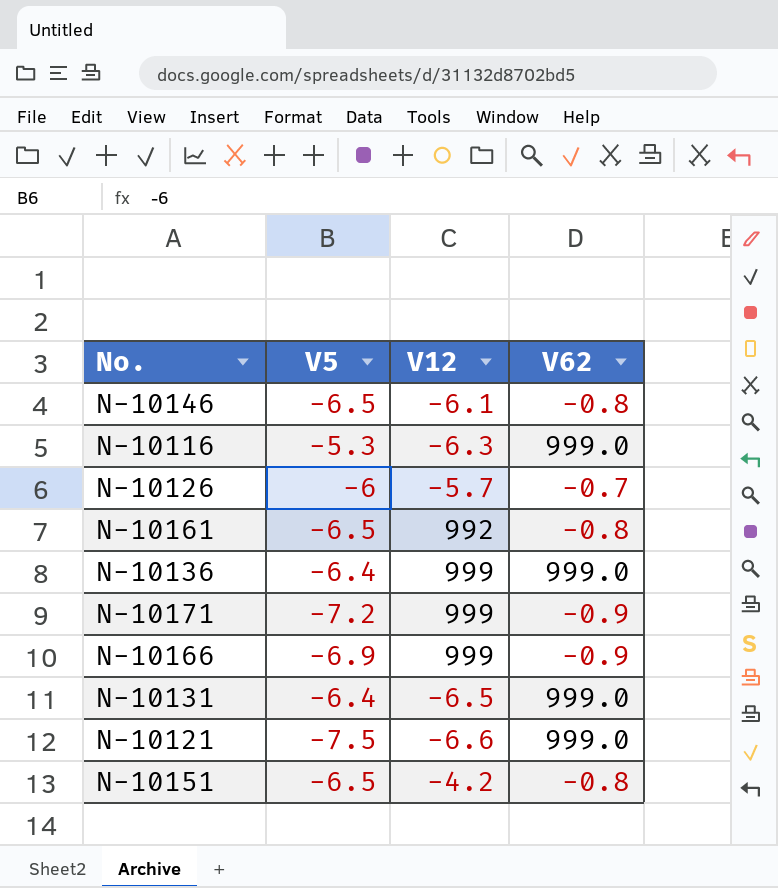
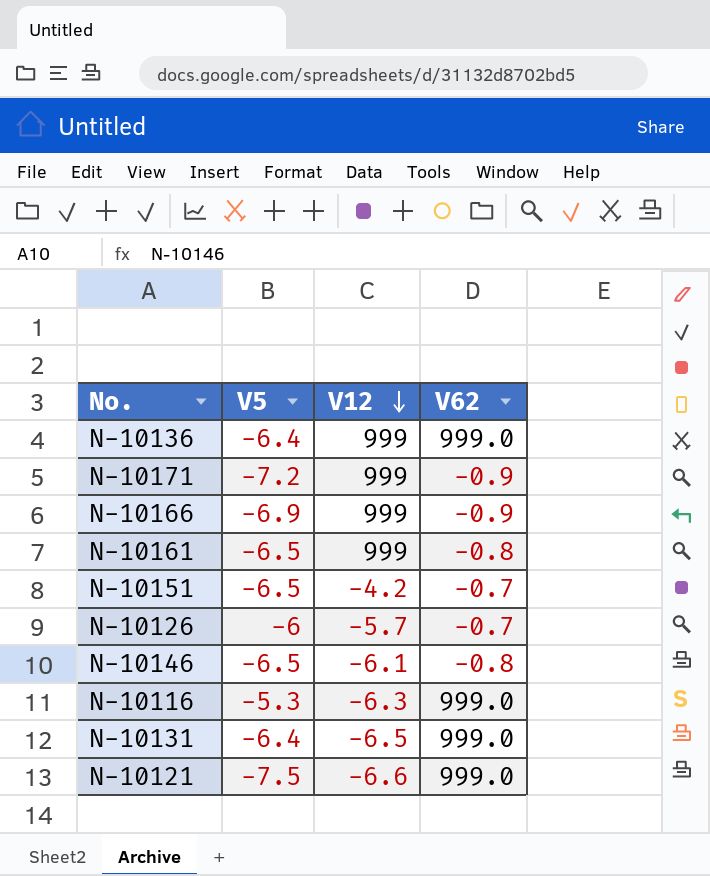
row order: none -> V12 descending
N-10161 | V12: 992 -> 999
N-10151 | V62: -0.8 -> -0.7

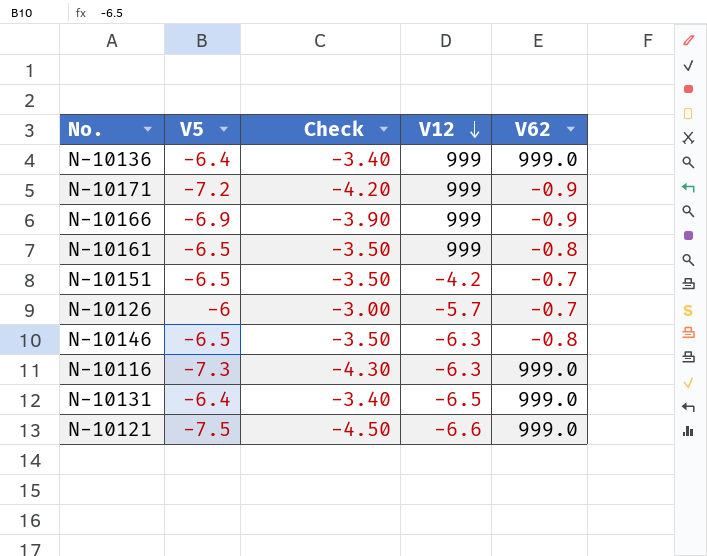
column Check | formula: none -> [V5] + 3
N-10146 | V12: -6.1 -> -6.3
N-10116 | V5: -5.3 -> -7.3

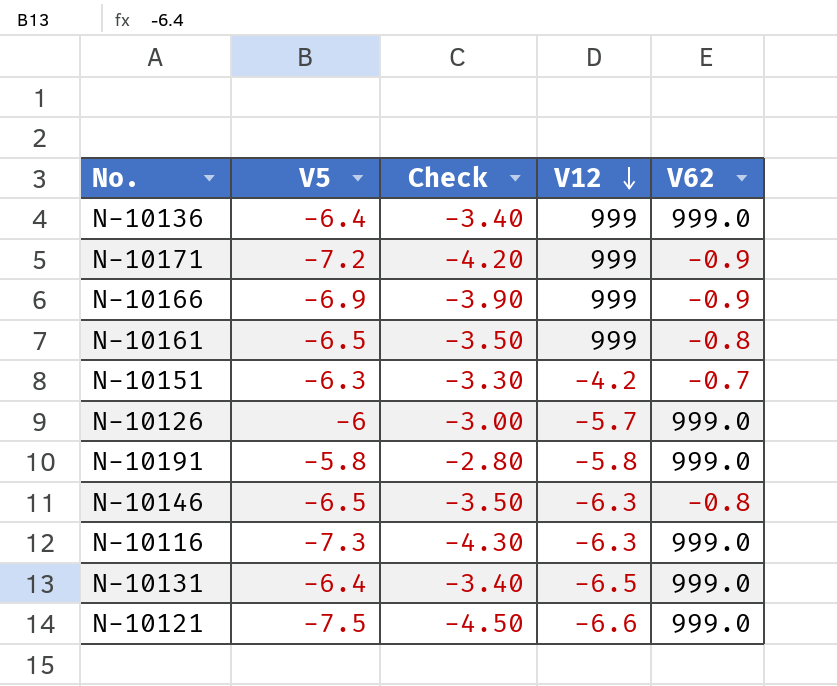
N-10151 | V5: -6.5 -> -6.3
N-10151 | Check: -3.50 -> -3.30
N-10126 | V62: -0.7 -> 999.0
row N-10191: none -> -5.8 | -2.80 | -5.8 | 999.0

